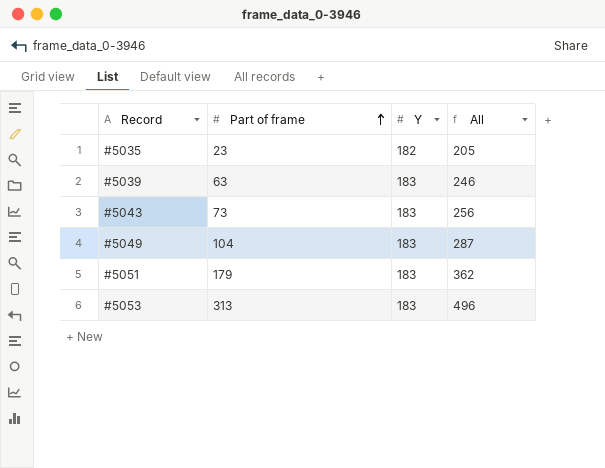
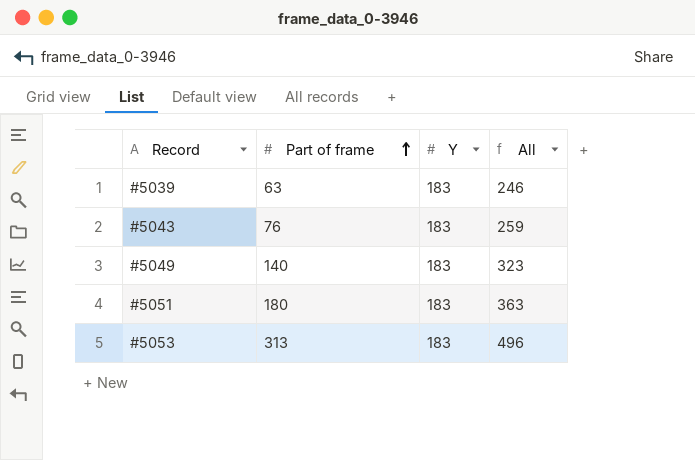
row #5035: 23 | 182 | 205 -> none
#5043 | Part of frame: 73 -> 76
#5043 | All: 256 -> 259
#5049 | Part of frame: 104 -> 140
#5049 | All: 287 -> 323
#5051 | Part of frame: 179 -> 180
#5051 | All: 362 -> 363

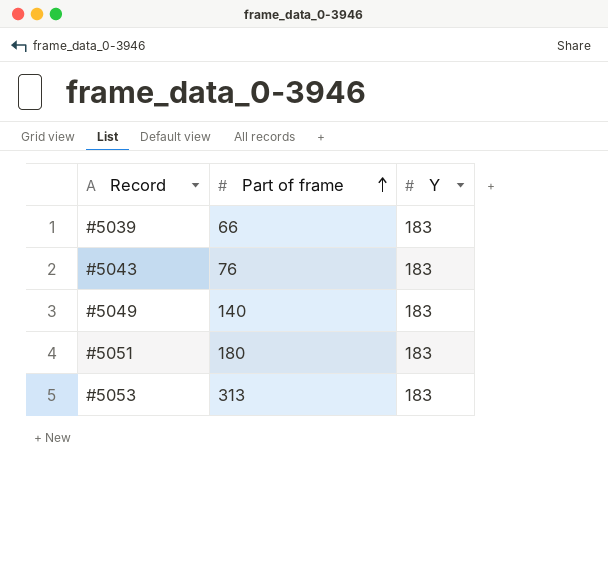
column All | formula: [Part of frame] + [Y] -> none
#5039 | Part of frame: 63 -> 66

